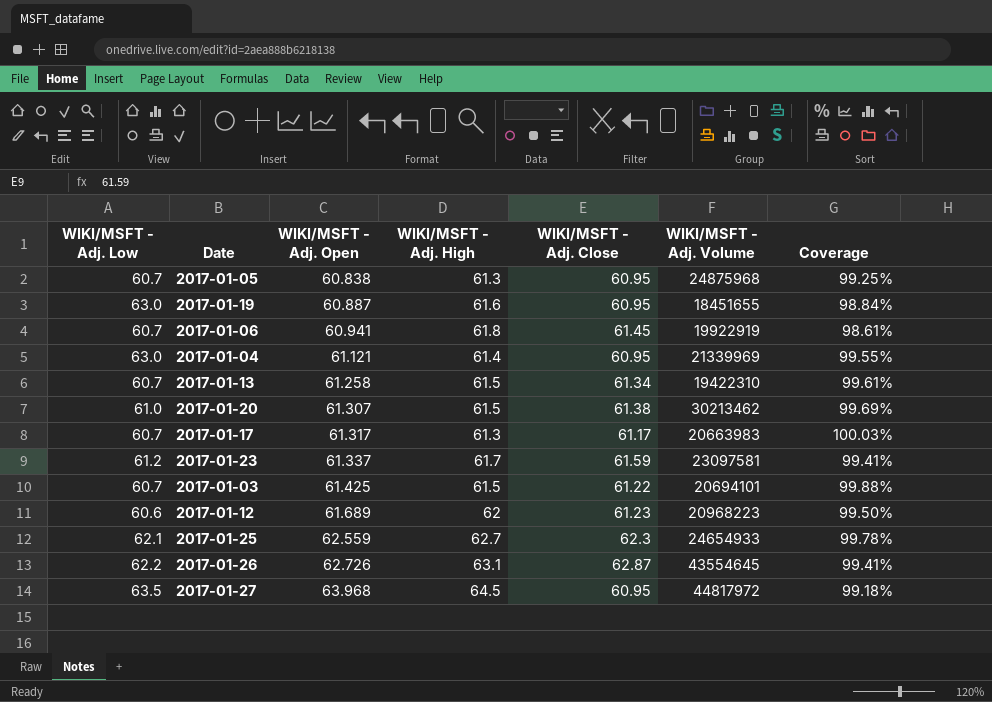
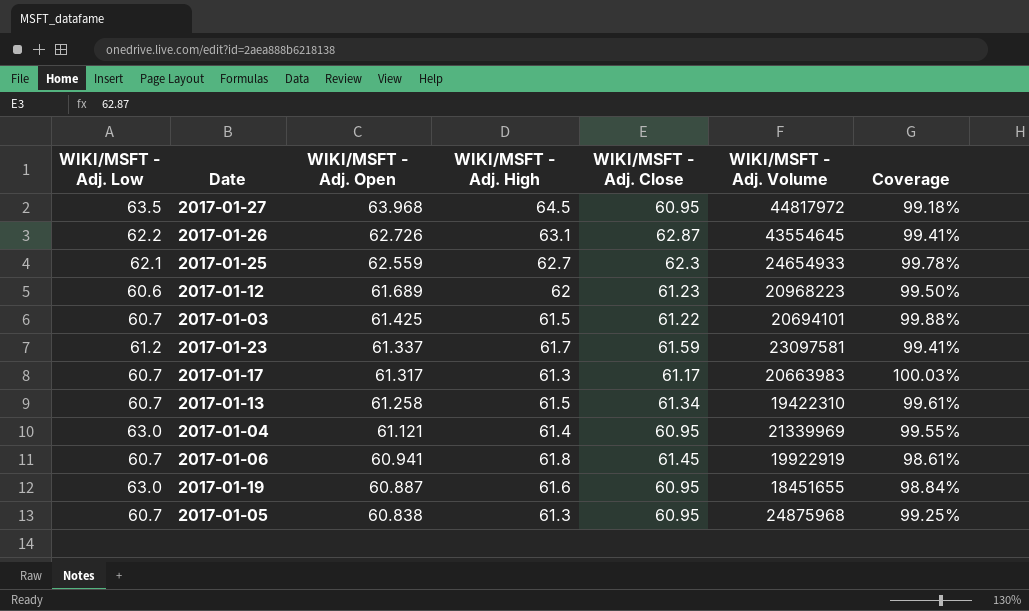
row order: WIKI/MSFT - Adj. Open ascending -> WIKI/MSFT - Adj. Open descending
row 2017-01-20: 61.0 | 61.307 | 61.5 | 61.38 | 30213462 | 99.69% -> none

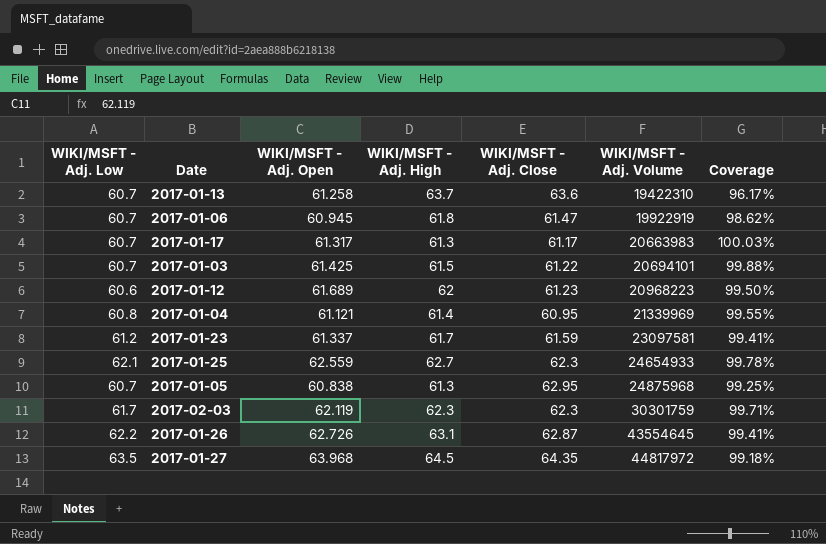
row order: WIKI/MSFT - Adj. Open descending -> WIKI/MSFT - Adj. Volume ascending
row 2017-01-19: 63.0 | 60.887 | 61.6 | 60.95 | 18451655 | 98.84% -> none
2017-01-13 | WIKI/MSFT - Adj. High: 61.5 -> 63.7
2017-01-13 | WIKI/MSFT - Adj. Close: 61.34 -> 63.6
2017-01-13 | Coverage: 99.61% -> 96.17%
2017-01-06 | WIKI/MSFT - Adj. Open: 60.941 -> 60.945
2017-01-06 | WIKI/MSFT - Adj. Close: 61.45 -> 61.47
2017-01-06 | Coverage: 98.61% -> 98.62%
2017-01-04 | WIKI/MSFT - Adj. Low: 63.0 -> 60.8
2017-01-05 | WIKI/MSFT - Adj. Close: 60.95 -> 62.95
row 2017-02-03: none -> 61.7 | 62.119 | 62.3 | 62.3 | 30301759 | 99.71%
2017-01-27 | WIKI/MSFT - Adj. Close: 60.95 -> 64.35

